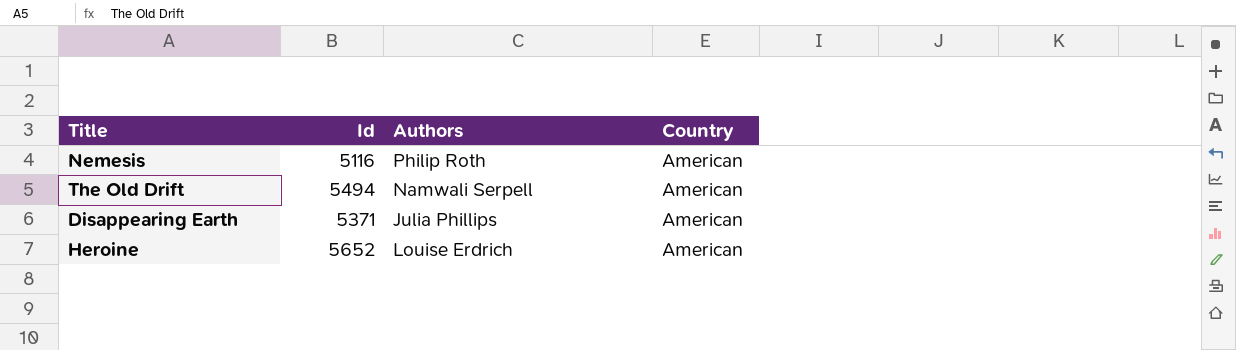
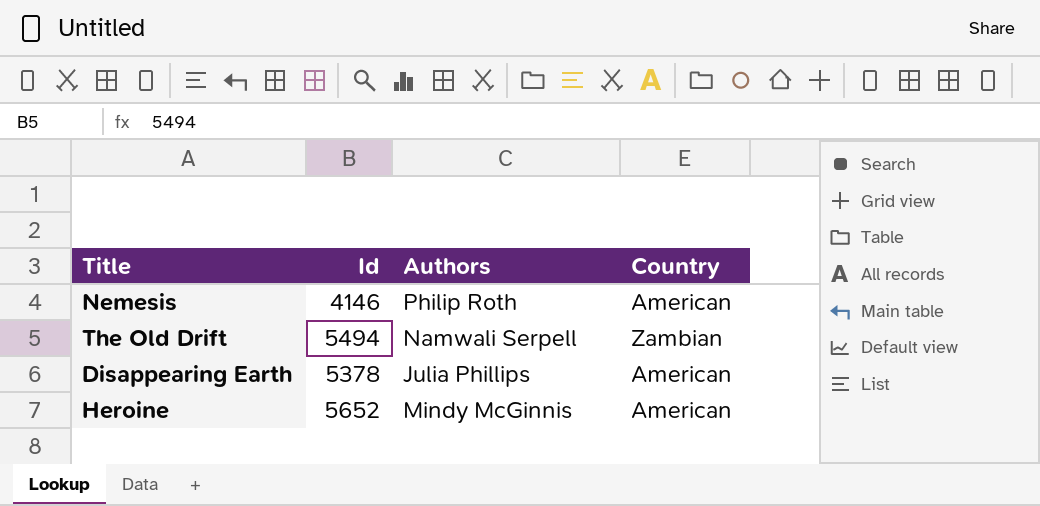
Nemesis | Id: 5116 -> 4146
The Old Drift | Country: American -> Zambian
Disappearing Earth | Id: 5371 -> 5378
Heroine | Authors: Louise Erdrich -> Mindy McGinnis

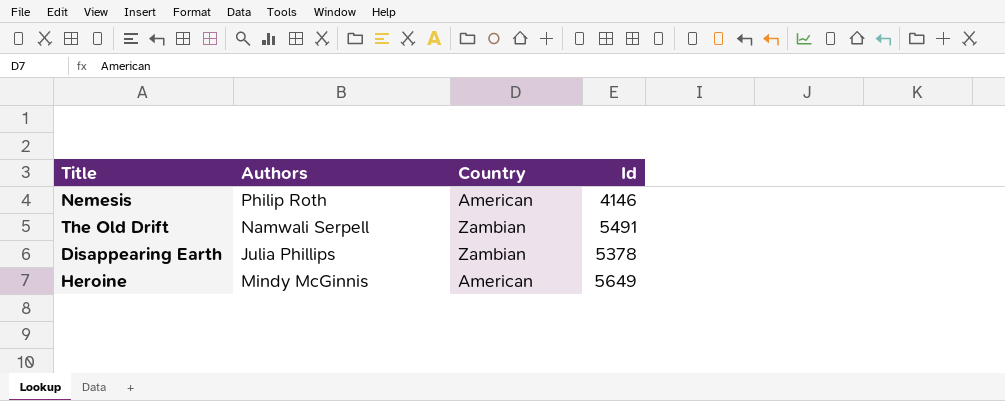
column Id | position: 2 -> 4
The Old Drift | Id: 5494 -> 5491
Disappearing Earth | Country: American -> Zambian
Heroine | Id: 5652 -> 5649

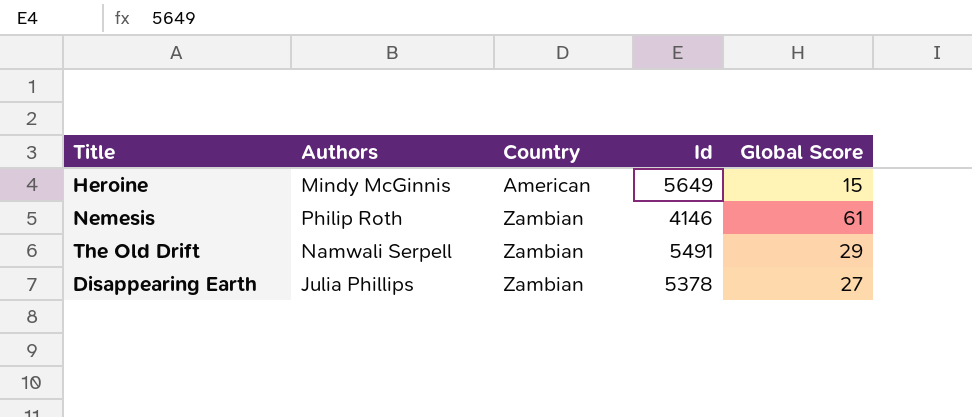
row order: none -> Country ascending
column Global Score | position: none -> 5
Nemesis | Country: American -> Zambian

